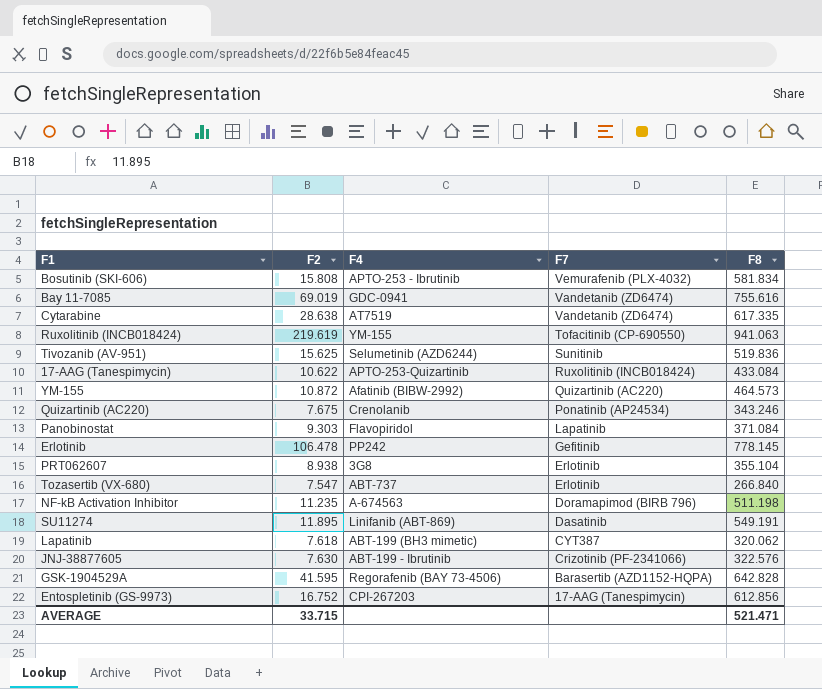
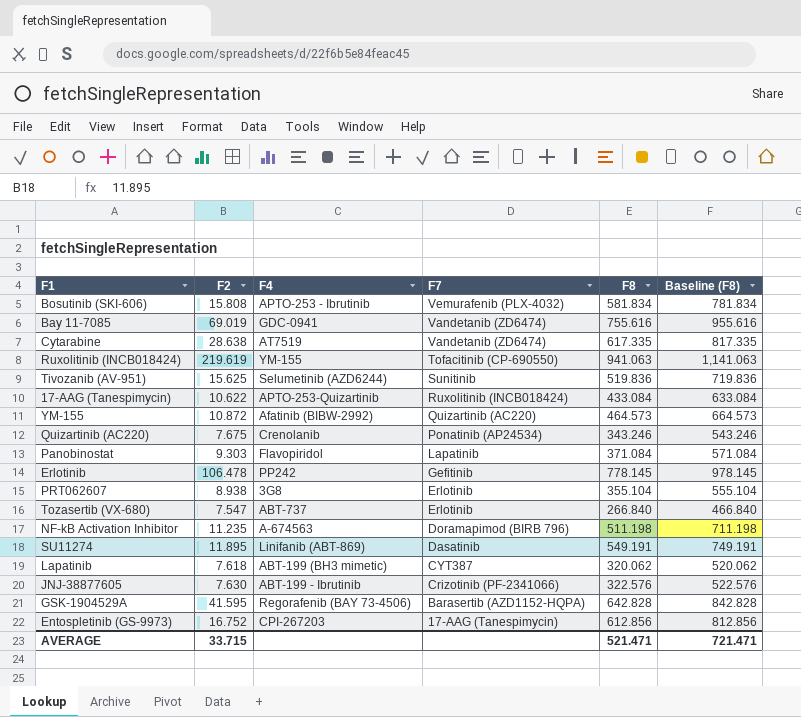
column Baseline (F8) | formula: none -> [F8] + 200

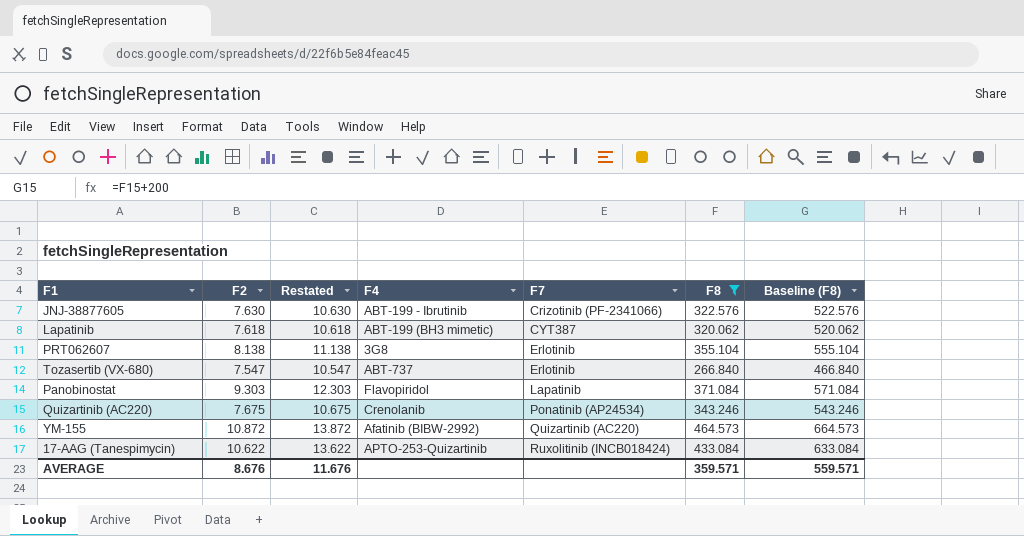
filter: none -> F8 <= 464.573
row order: F7 descending -> F7 ascending
column Restated | formula: none -> [F2] + 3
PRT062607 | F2: 8.938 -> 8.138
AVERAGE | F2: 33.715 -> 8.676
AVERAGE | F8: 521.471 -> 359.571
AVERAGE | Baseline (F8): 721.471 -> 559.571

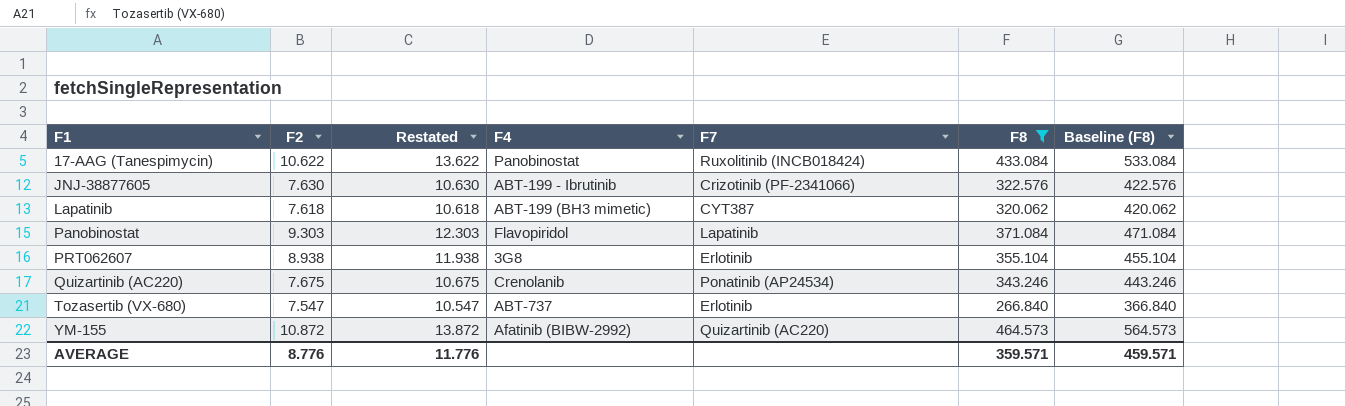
row order: F7 ascending -> F1 ascending
column Baseline (F8) | formula: [F8] + 200 -> [F8] + 100
17-AAG (Tanespimycin) | F4: APTO-253-Quizartinib -> Panobinostat
PRT062607 | F2: 8.138 -> 8.938
PRT062607 | Restated: 11.138 -> 11.938
AVERAGE | F2: 8.676 -> 8.776
AVERAGE | Restated: 11.676 -> 11.776
AVERAGE | Baseline (F8): 559.571 -> 459.571

